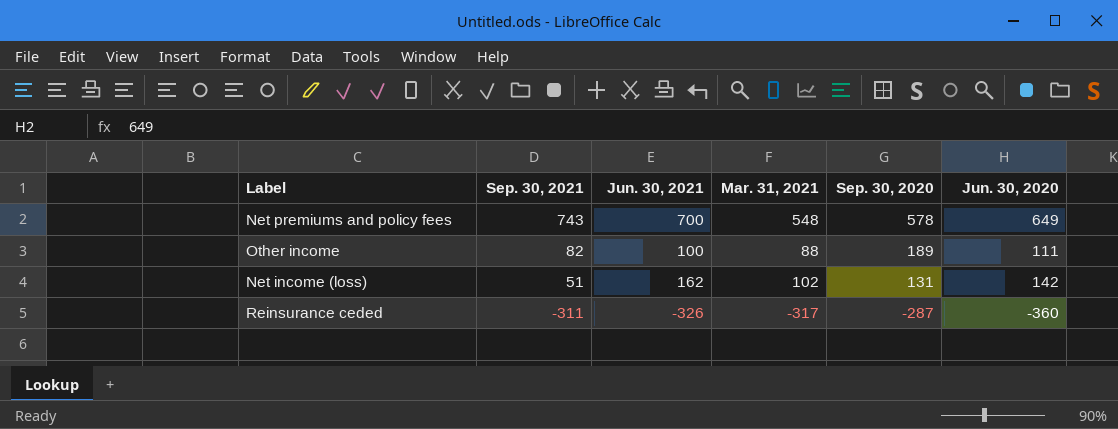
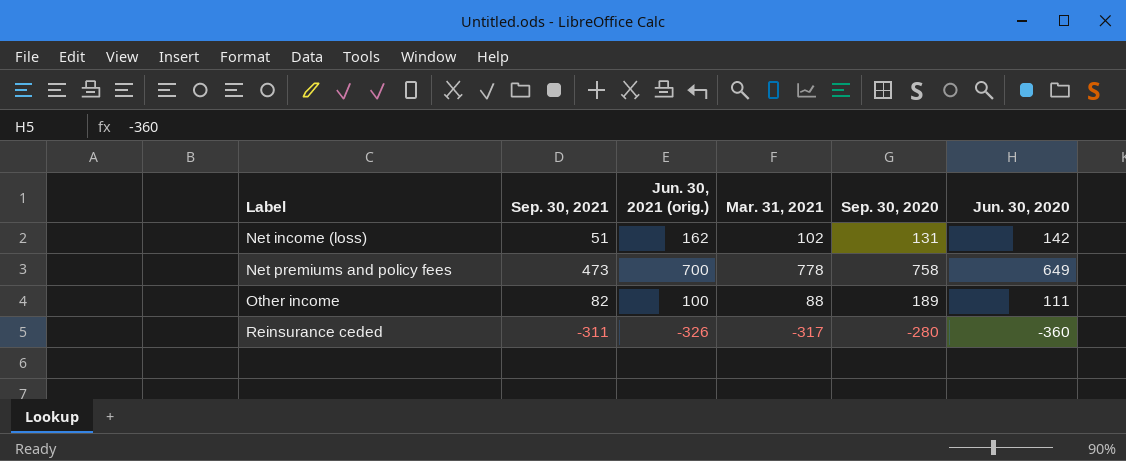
row order: Sep. 30, 2021 descending -> Label ascending
column name: Jun. 30, 2021 -> Jun. 30, 2021 (orig.)
Net premiums and policy fees | Sep. 30, 2021: 743 -> 473
Net premiums and policy fees | Mar. 31, 2021: 548 -> 778
Net premiums and policy fees | Sep. 30, 2020: 578 -> 758
Reinsurance ceded | Sep. 30, 2020: -287 -> -280

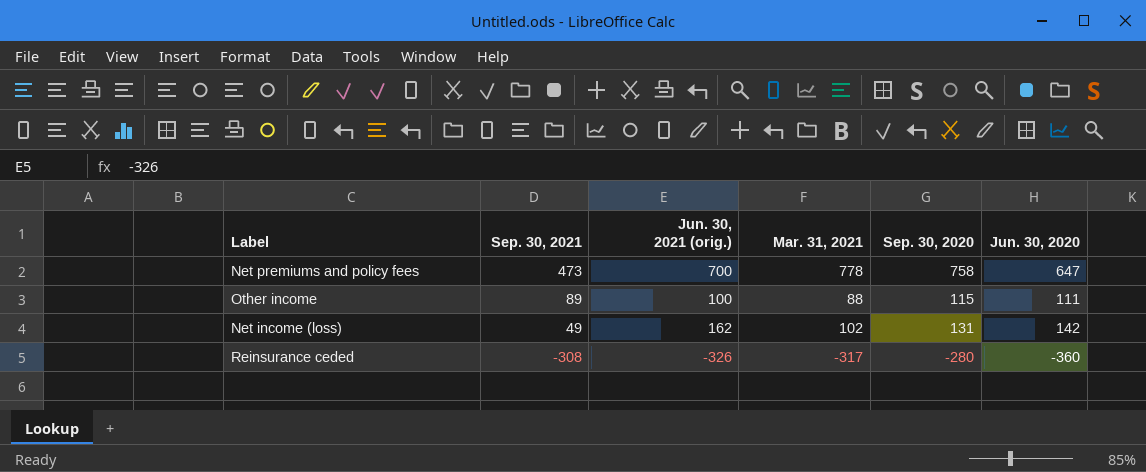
row order: Label ascending -> Sep. 30, 2021 descending
Net premiums and policy fees | Jun. 30, 2020: 649 -> 647
Other income | Sep. 30, 2021: 82 -> 89
Other income | Sep. 30, 2020: 189 -> 115
Net income (loss) | Sep. 30, 2021: 51 -> 49
Reinsurance ceded | Sep. 30, 2021: -311 -> -308

